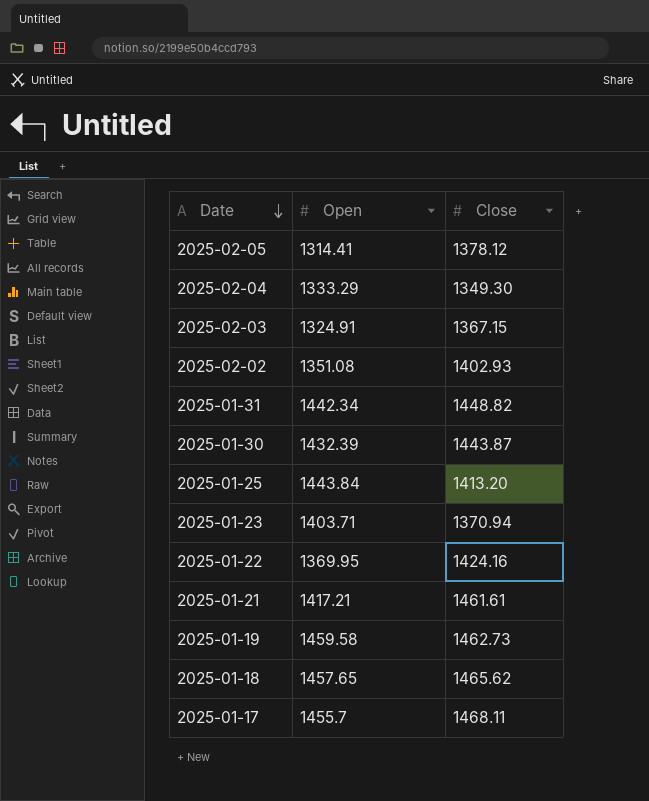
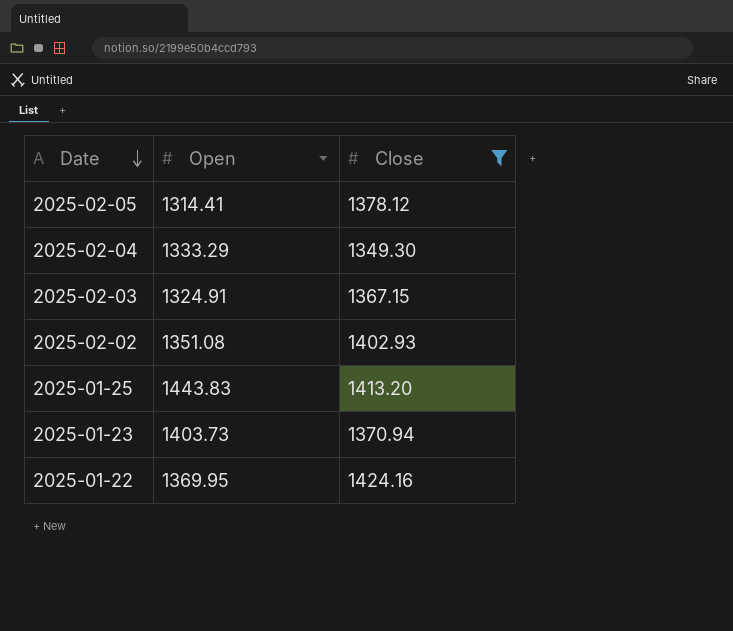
filter: none -> Close <= 1424.16
2025-01-25 | Open: 1443.84 -> 1443.83
2025-01-23 | Open: 1403.71 -> 1403.73

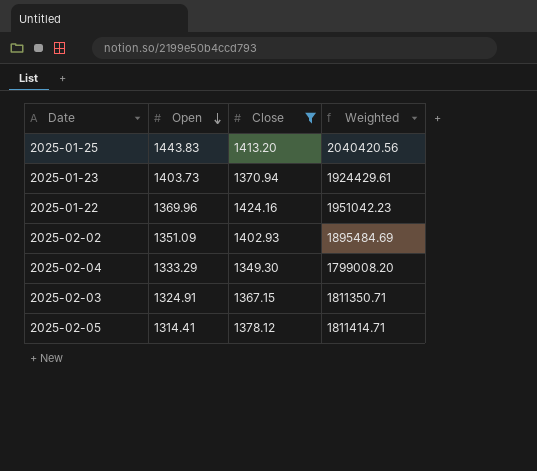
row order: Date descending -> Open descending
column Weighted | formula: none -> [Open] * [Close]
2025-01-22 | Open: 1369.95 -> 1369.96
2025-02-02 | Open: 1351.08 -> 1351.09

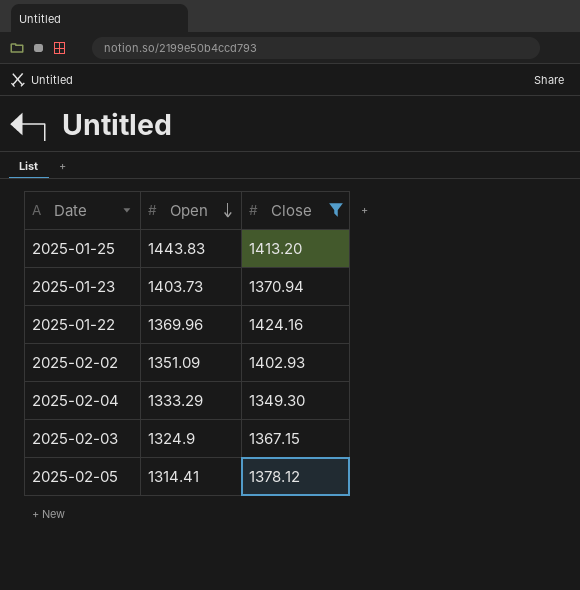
column Weighted | formula: [Open] * [Close] -> none
2025-02-03 | Open: 1324.91 -> 1324.9

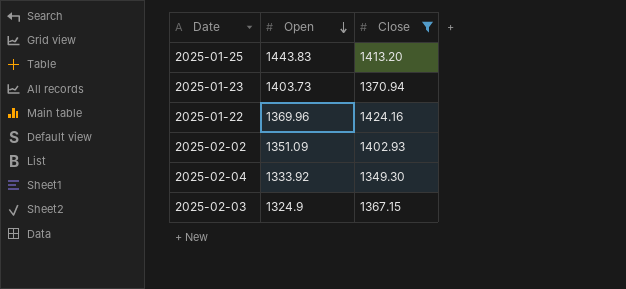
row 2025-02-05: 1314.41 | 1378.12 -> none
2025-02-04 | Open: 1333.29 -> 1333.92

